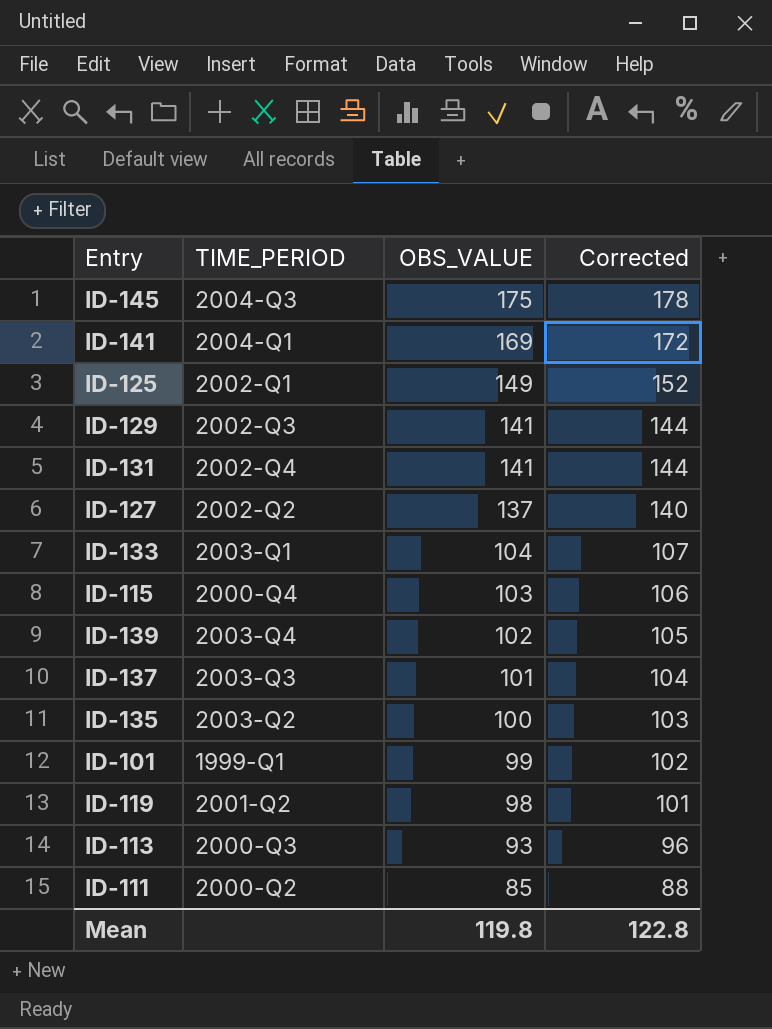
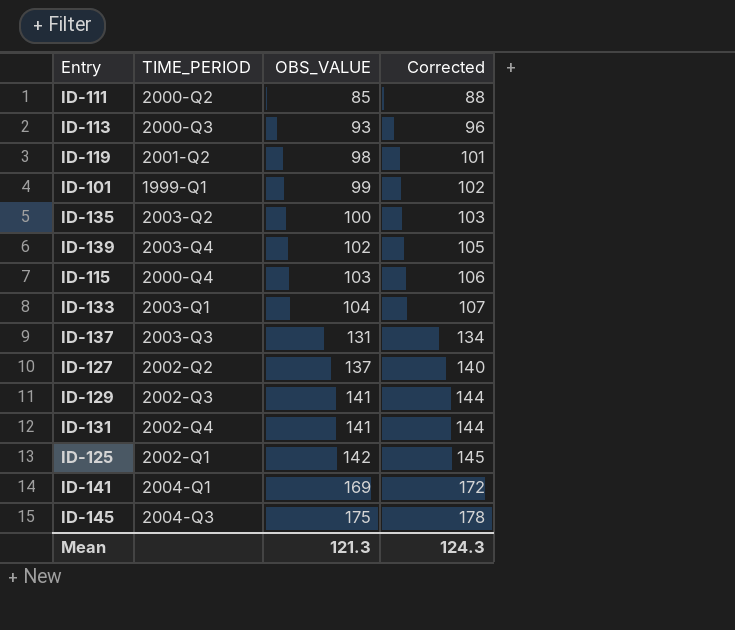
row order: OBS_VALUE descending -> OBS_VALUE ascending
ID-137 | OBS_VALUE: 101 -> 131
ID-137 | Corrected: 104 -> 134
ID-125 | OBS_VALUE: 149 -> 142
ID-125 | Corrected: 152 -> 145
Mean | OBS_VALUE: 119.8 -> 121.3
Mean | Corrected: 122.8 -> 124.3

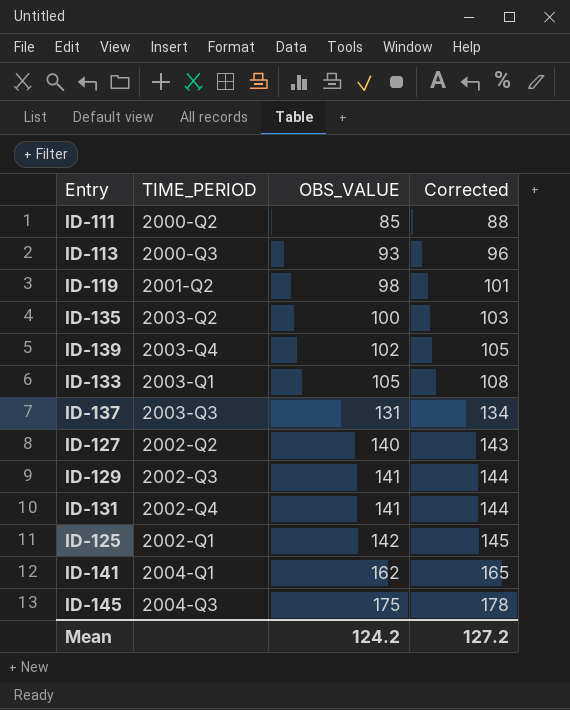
row ID-101: 1999-Q1 | 99 | 102 -> none
row ID-115: 2000-Q4 | 103 | 106 -> none
ID-133 | OBS_VALUE: 104 -> 105
ID-133 | Corrected: 107 -> 108
ID-127 | OBS_VALUE: 137 -> 140
ID-127 | Corrected: 140 -> 143
ID-141 | OBS_VALUE: 169 -> 162
ID-141 | Corrected: 172 -> 165
Mean | OBS_VALUE: 121.3 -> 124.2
Mean | Corrected: 124.3 -> 127.2

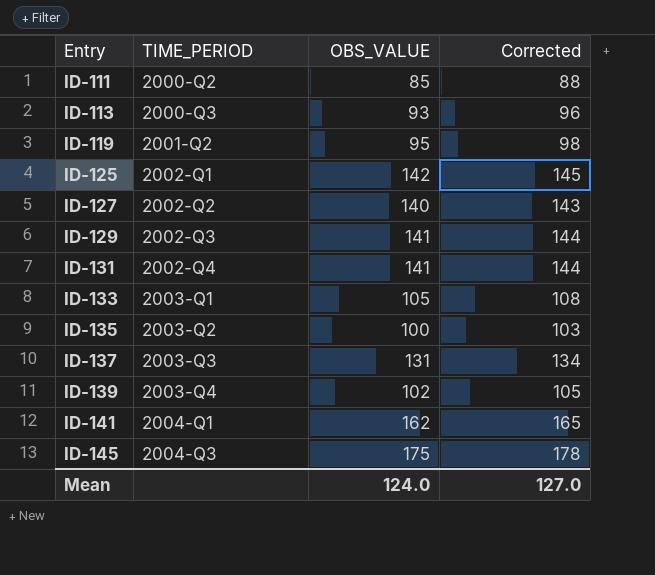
row order: OBS_VALUE ascending -> Entry ascending
ID-119 | OBS_VALUE: 98 -> 95
ID-119 | Corrected: 101 -> 98
Mean | OBS_VALUE: 124.2 -> 124.0
Mean | Corrected: 127.2 -> 127.0

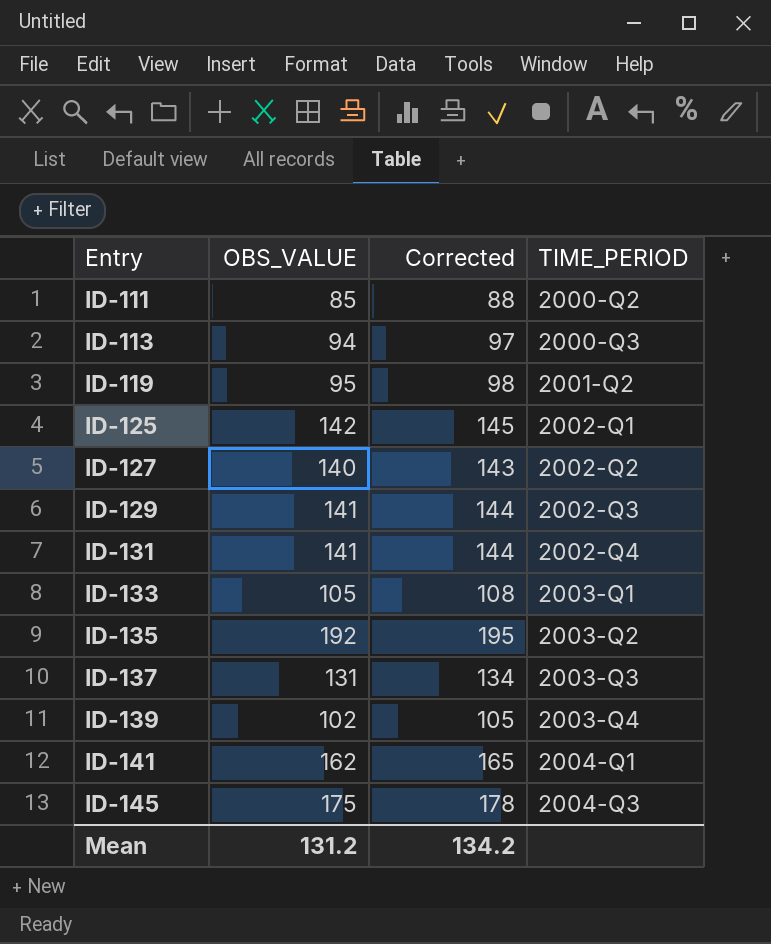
column TIME_PERIOD | position: 2 -> 4
ID-113 | OBS_VALUE: 93 -> 94
ID-113 | Corrected: 96 -> 97
ID-135 | OBS_VALUE: 100 -> 192
ID-135 | Corrected: 103 -> 195
Mean | OBS_VALUE: 124.0 -> 131.2
Mean | Corrected: 127.0 -> 134.2

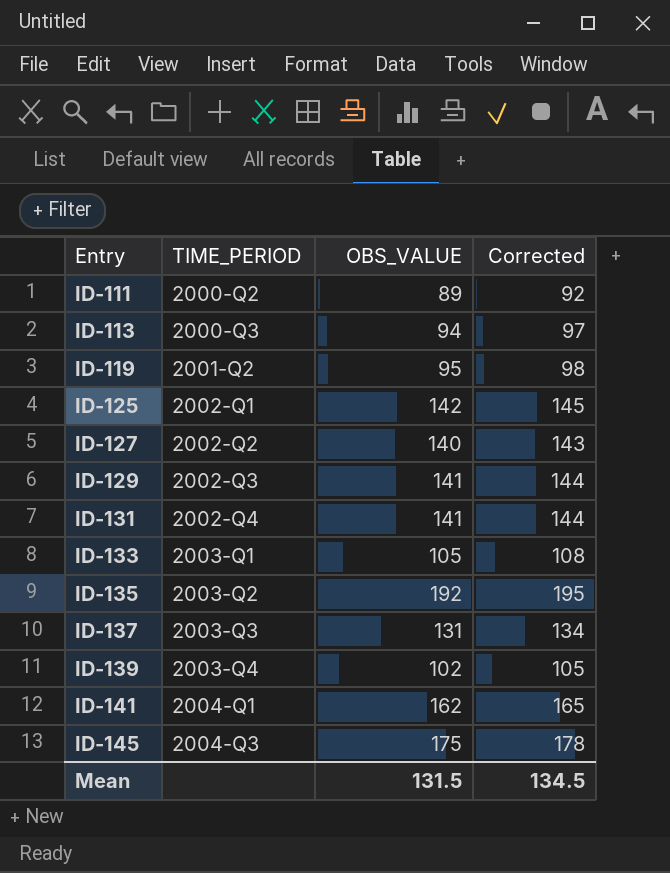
column TIME_PERIOD | position: 4 -> 2
ID-111 | OBS_VALUE: 85 -> 89
ID-111 | Corrected: 88 -> 92
Mean | OBS_VALUE: 131.2 -> 131.5
Mean | Corrected: 134.2 -> 134.5

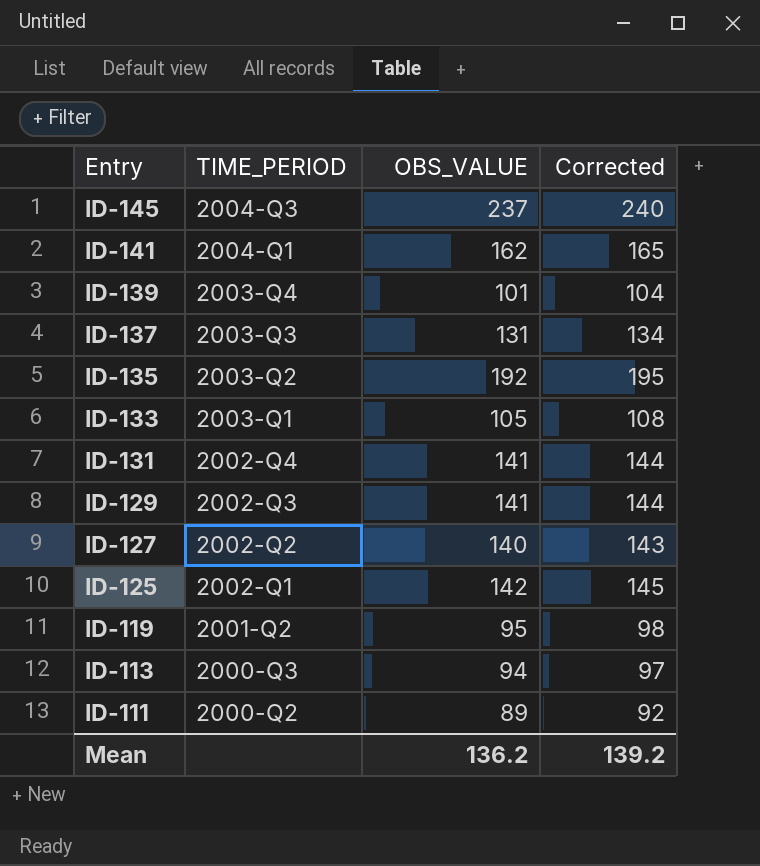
row order: Entry ascending -> Entry descending
ID-145 | OBS_VALUE: 175 -> 237
ID-145 | Corrected: 178 -> 240
ID-139 | OBS_VALUE: 102 -> 101
ID-139 | Corrected: 105 -> 104
Mean | OBS_VALUE: 131.5 -> 136.2
Mean | Corrected: 134.5 -> 139.2

